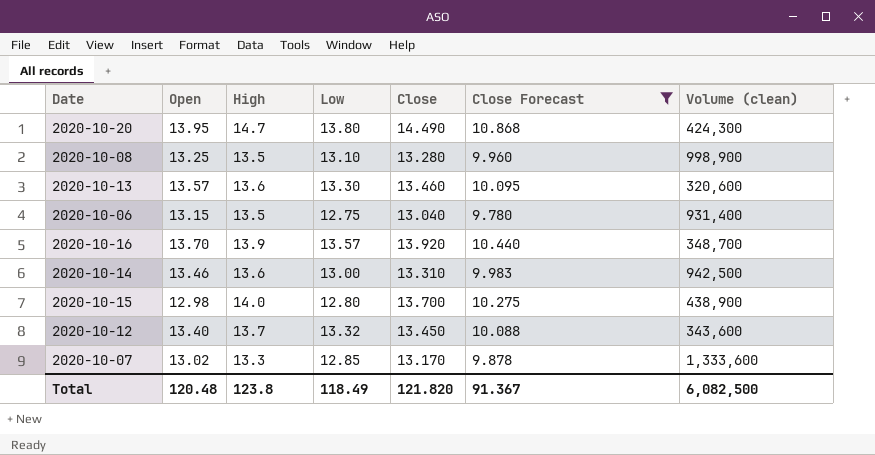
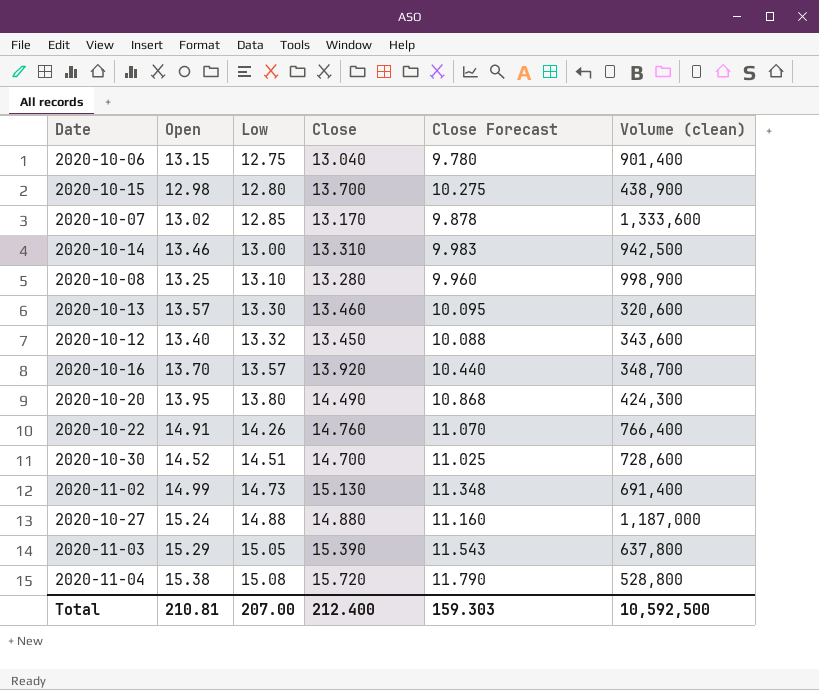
filter: Close Forecast <= 10.868 -> none
row order: none -> Low ascending
column High | position: 3 -> none
2020-10-06 | Volume (clean): 931,400 -> 901,400
Total | Open: 120.48 -> 210.81
Total | Low: 118.49 -> 207.00
Total | Close: 121.820 -> 212.400
Total | Close Forecast: 91.367 -> 159.303
Total | Volume (clean): 6,082,500 -> 10,592,500

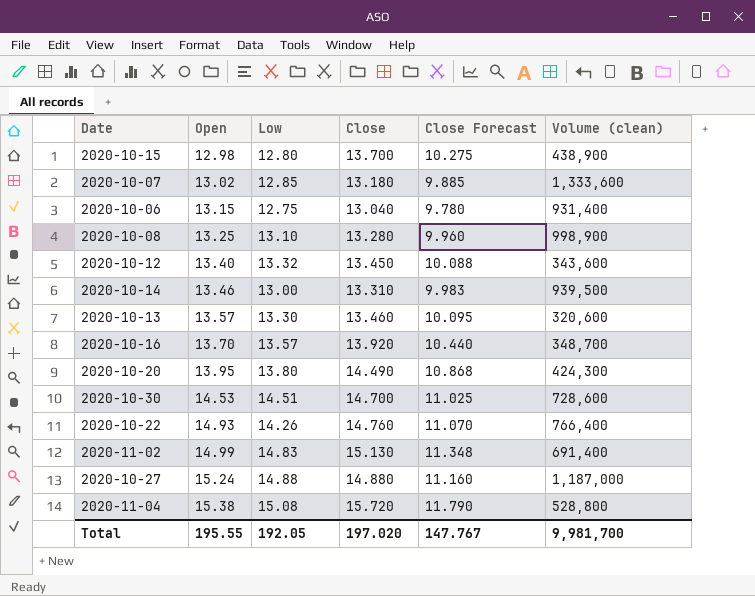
row order: Low ascending -> Open ascending
row 2020-11-03: 15.29 | 15.05 | 15.390 | 11.543 | 637,800 -> none
2020-10-07 | Close: 13.170 -> 13.180
2020-10-07 | Close Forecast: 9.878 -> 9.885
2020-10-06 | Volume (clean): 901,400 -> 931,400
2020-10-14 | Volume (clean): 942,500 -> 939,500
2020-10-30 | Open: 14.52 -> 14.53
2020-10-22 | Open: 14.91 -> 14.93
2020-11-02 | Low: 14.73 -> 14.83
Total | Open: 210.81 -> 195.55
Total | Low: 207.00 -> 192.05
Total | Close: 212.400 -> 197.020
Total | Close Forecast: 159.303 -> 147.767
Total | Volume (clean): 10,592,500 -> 9,981,700

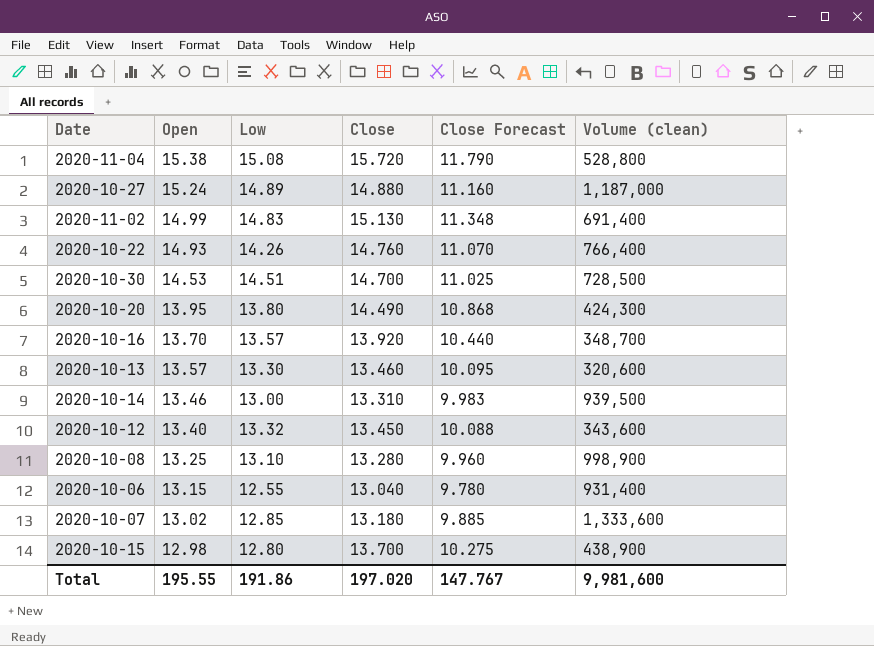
row order: Open ascending -> Open descending
2020-10-27 | Low: 14.88 -> 14.89
2020-10-30 | Volume (clean): 728,600 -> 728,500
2020-10-06 | Low: 12.75 -> 12.55
Total | Low: 192.05 -> 191.86
Total | Volume (clean): 9,981,700 -> 9,981,600

